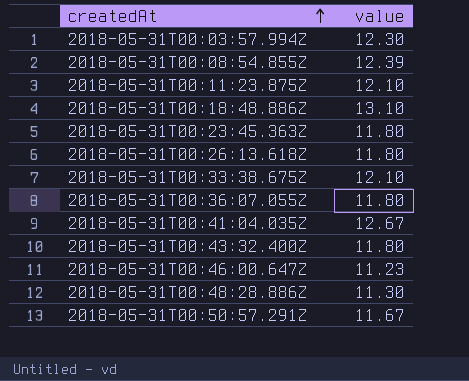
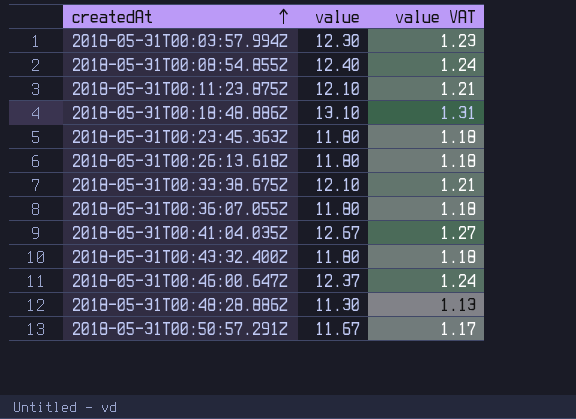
column value VAT | formula: none -> [value] * 0.1
2018-05-31T00:08:54.855Z | value: 12.39 -> 12.40
2018-05-31T00:46:00.647Z | value: 11.23 -> 12.37

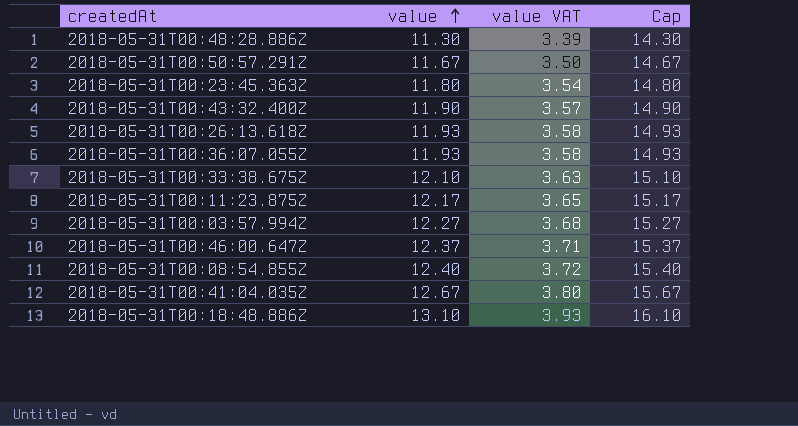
row order: createdAt ascending -> value ascending
column value VAT | formula: [value] * 0.1 -> [value] * 0.3
column Cap | formula: none -> [value] + 3
2018-05-31T00:43:32.400Z | value: 11.80 -> 11.90
2018-05-31T00:26:13.618Z | value: 11.80 -> 11.93
2018-05-31T00:36:07.055Z | value: 11.80 -> 11.93
2018-05-31T00:11:23.875Z | value: 12.10 -> 12.17
2018-05-31T00:03:57.994Z | value: 12.30 -> 12.27

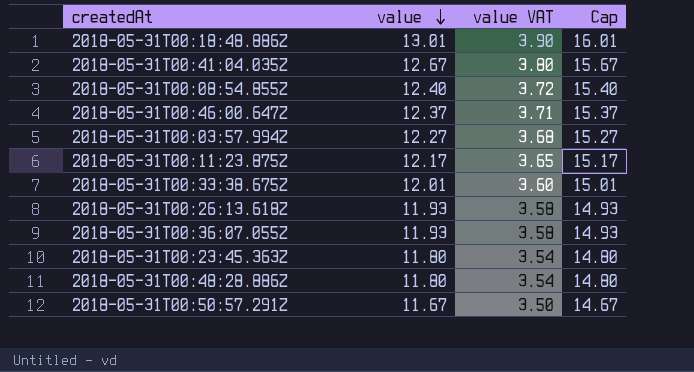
row order: value ascending -> value descending
row 2018-05-31T00:43:32.400Z: 11.90 | 3.57 | 14.90 -> none
2018-05-31T00:18:48.886Z | value: 13.10 -> 13.01
2018-05-31T00:18:48.886Z | value VAT: 3.93 -> 3.90
2018-05-31T00:18:48.886Z | Cap: 16.10 -> 16.01
2018-05-31T00:33:38.675Z | value: 12.10 -> 12.01
2018-05-31T00:33:38.675Z | value VAT: 3.63 -> 3.60
2018-05-31T00:33:38.675Z | Cap: 15.10 -> 15.01
2018-05-31T00:48:28.886Z | value: 11.30 -> 11.80
2018-05-31T00:48:28.886Z | value VAT: 3.39 -> 3.54
2018-05-31T00:48:28.886Z | Cap: 14.30 -> 14.80

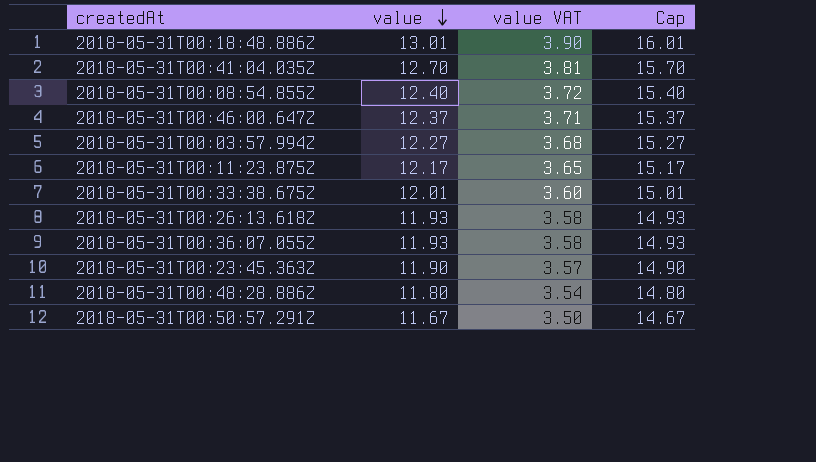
2018-05-31T00:41:04.035Z | value: 12.67 -> 12.70
2018-05-31T00:41:04.035Z | value VAT: 3.80 -> 3.81
2018-05-31T00:41:04.035Z | Cap: 15.67 -> 15.70
2018-05-31T00:23:45.363Z | value: 11.80 -> 11.90
2018-05-31T00:23:45.363Z | value VAT: 3.54 -> 3.57
2018-05-31T00:23:45.363Z | Cap: 14.80 -> 14.90

